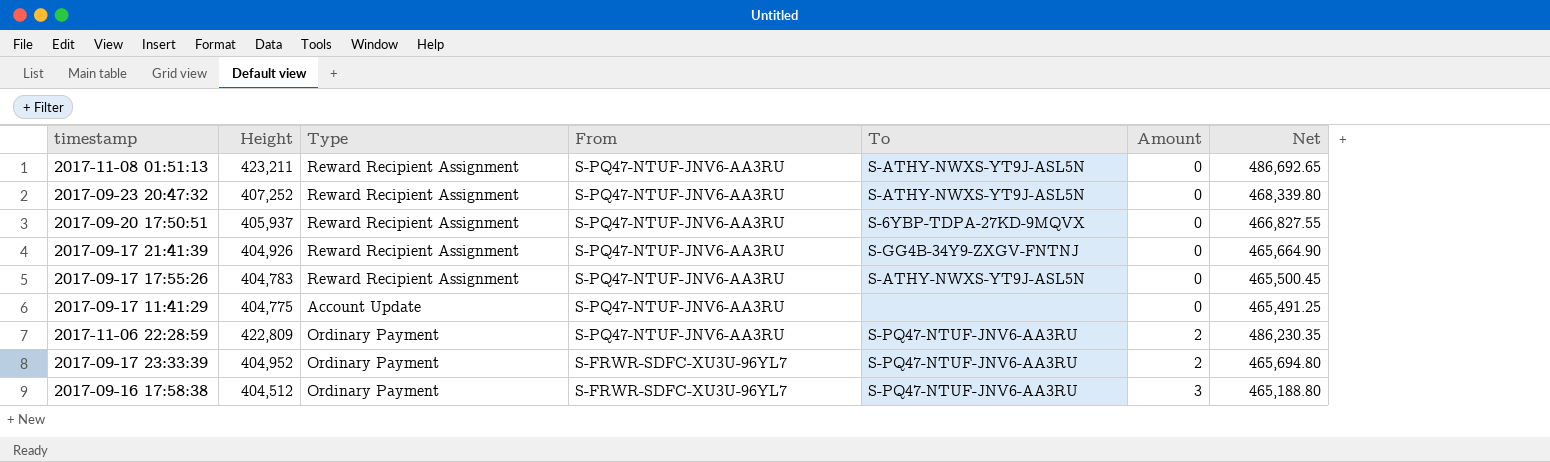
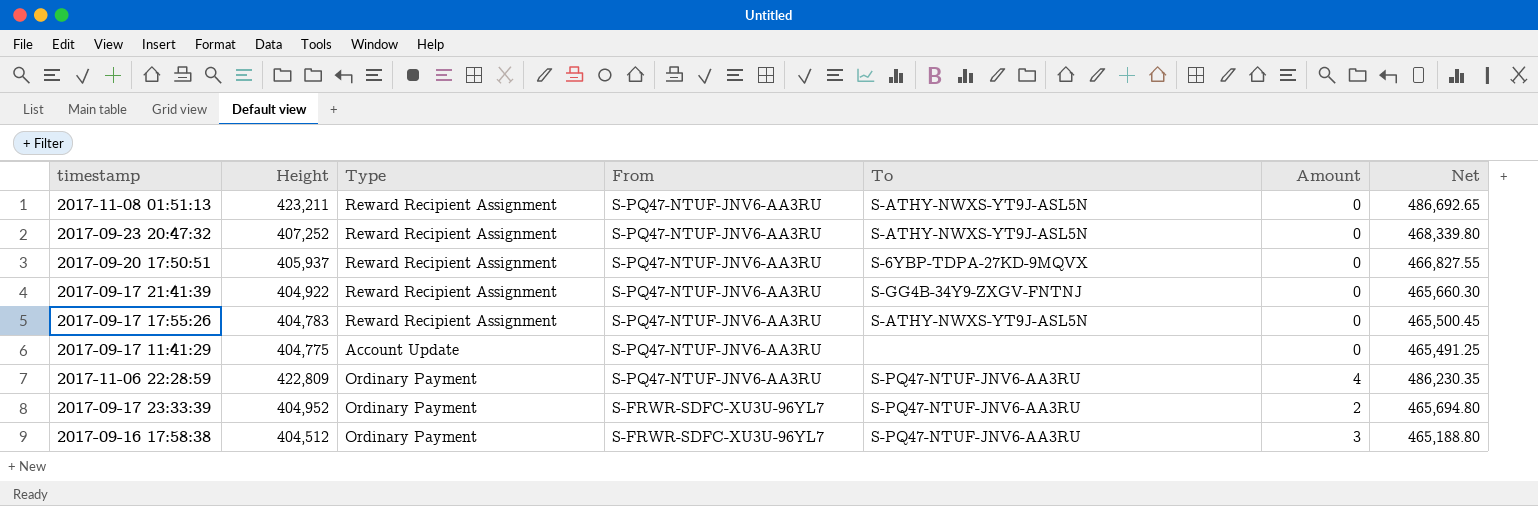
2017-09-17 21:41:39 | Height: 404,926 -> 404,922
2017-09-17 21:41:39 | Net: 465,664.90 -> 465,660.30
2017-11-06 22:28:59 | Amount: 2 -> 4

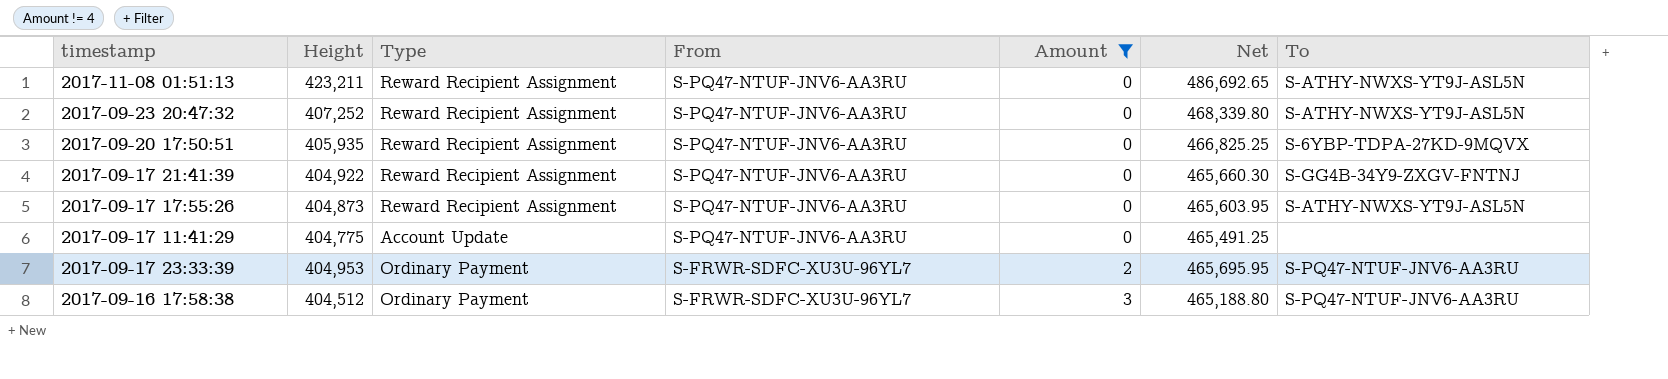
filter: none -> Amount != 4
column To | position: 5 -> 7
2017-09-20 17:50:51 | Height: 405,937 -> 405,935
2017-09-20 17:50:51 | Net: 466,827.55 -> 466,825.25
2017-09-17 17:55:26 | Height: 404,783 -> 404,873
2017-09-17 17:55:26 | Net: 465,500.45 -> 465,603.95
2017-09-17 23:33:39 | Height: 404,952 -> 404,953
2017-09-17 23:33:39 | Net: 465,694.80 -> 465,695.95

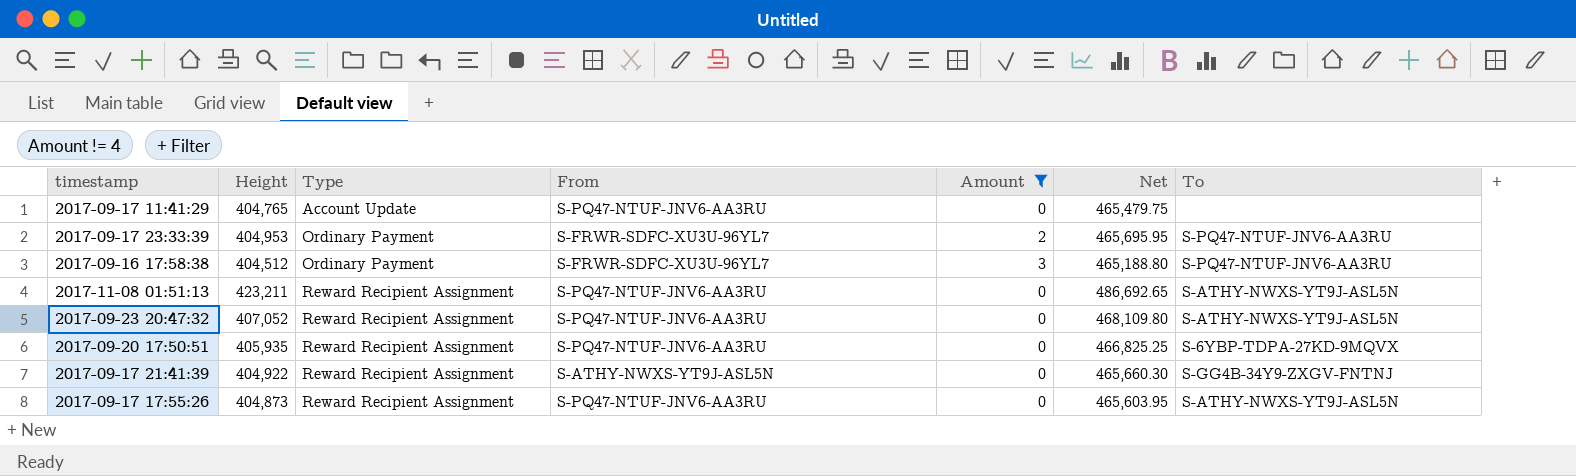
row order: From descending -> Type ascending
2017-09-17 11:41:29 | Height: 404,775 -> 404,765
2017-09-17 11:41:29 | Net: 465,491.25 -> 465,479.75
2017-09-23 20:47:32 | Height: 407,252 -> 407,052
2017-09-23 20:47:32 | Net: 468,339.80 -> 468,109.80
2017-09-17 21:41:39 | From: S-PQ47-NTUF-JNV6-AA3RU -> S-ATHY-NWXS-YT9J-ASL5N

